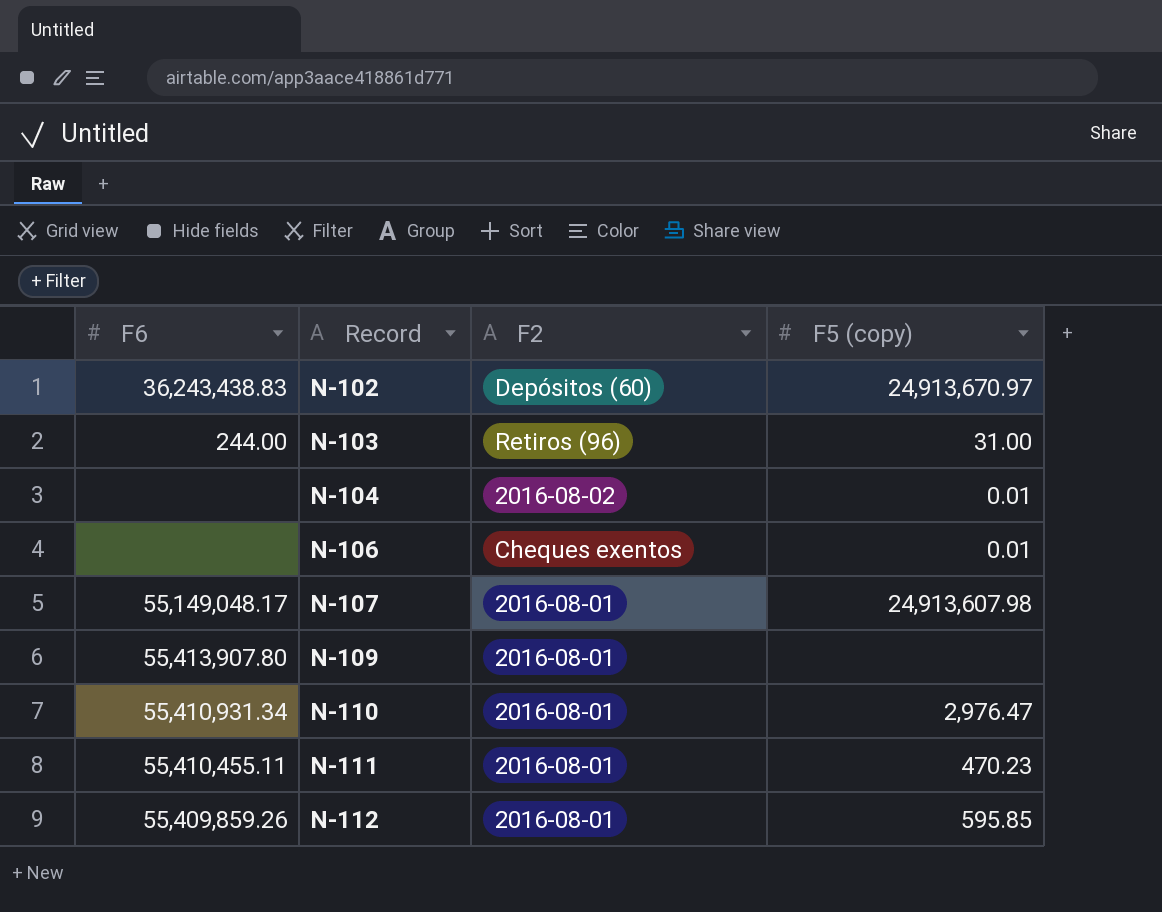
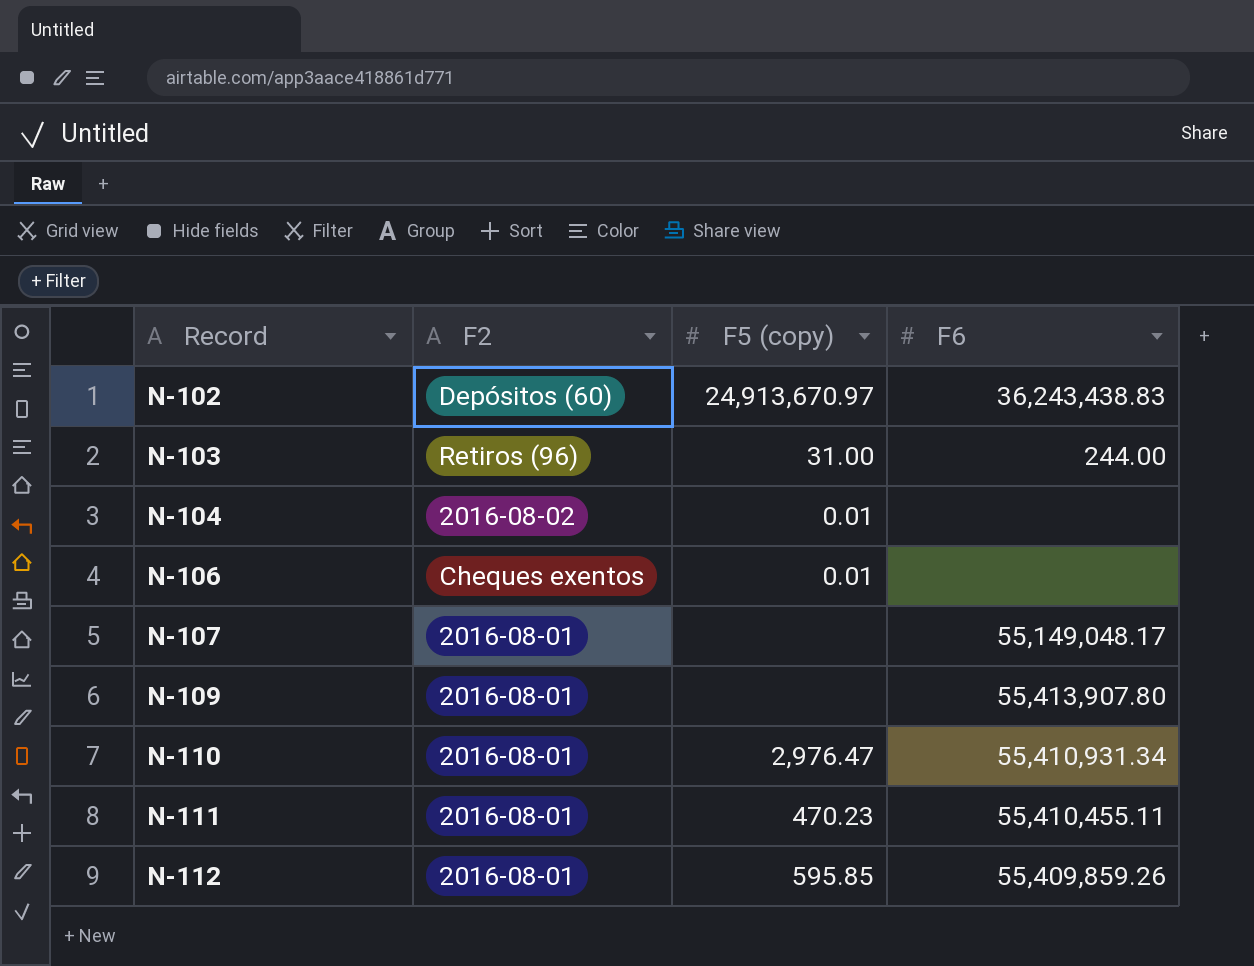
column F6 | position: 1 -> 4
N-107 | F5 (copy): 24,913,607.98 -> none

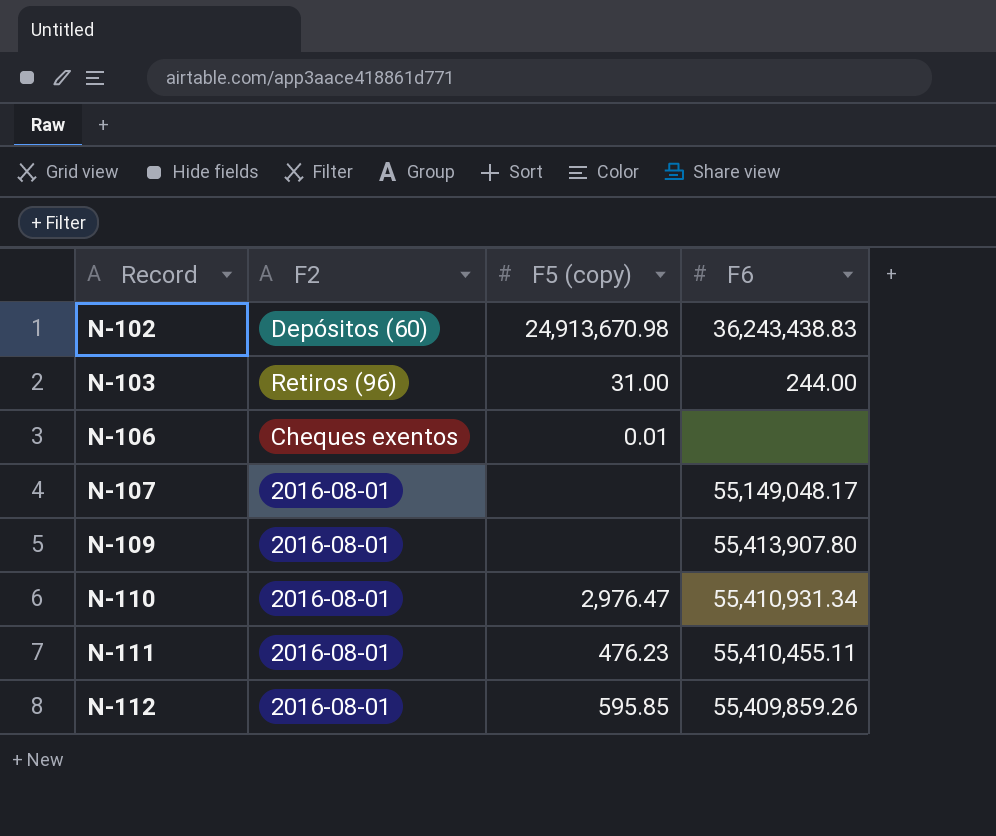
row N-104: 2016-08-02 | 0.01 | none -> none
N-102 | F5 (copy): 24,913,670.97 -> 24,913,670.98
N-111 | F5 (copy): 470.23 -> 476.23

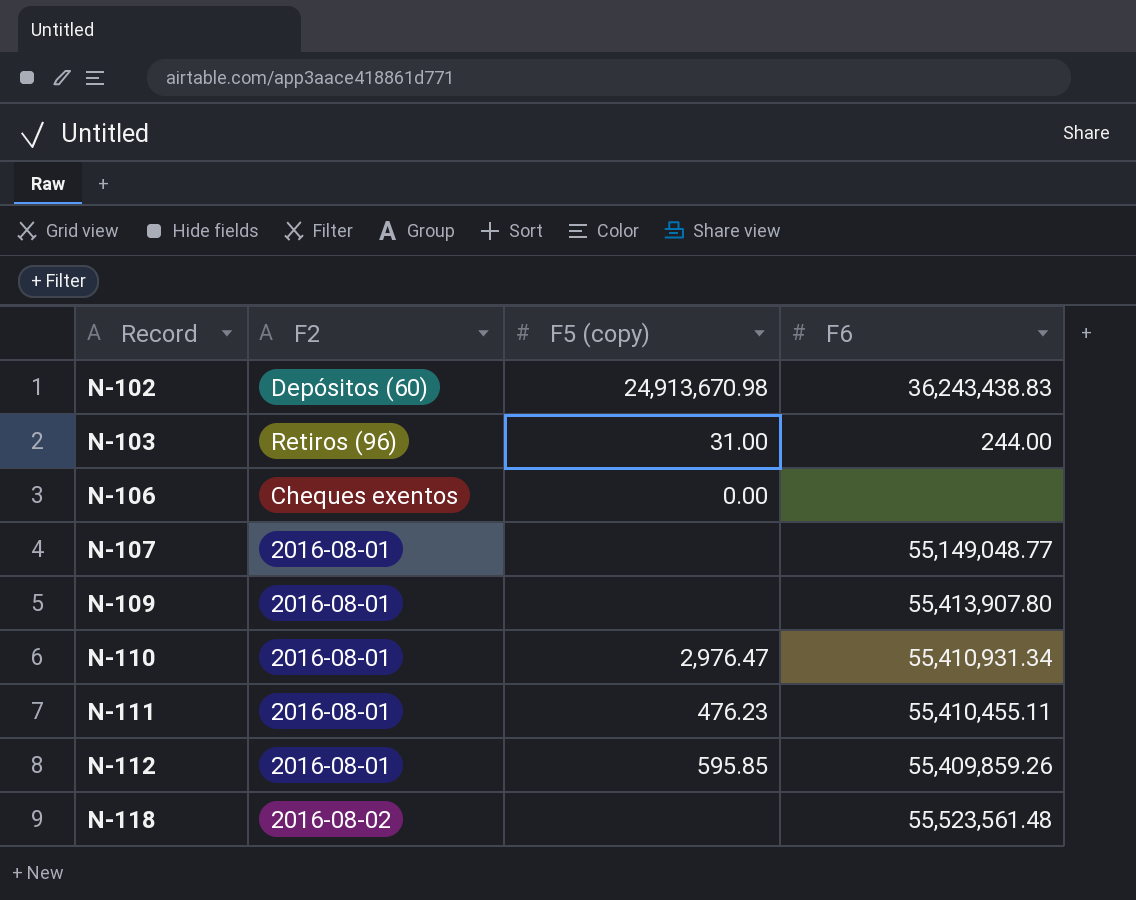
N-106 | F5 (copy): 0.01 -> 0.00
N-107 | F6: 55,149,048.17 -> 55,149,048.77
row N-118: none -> 2016-08-02 | none | 55,523,561.48

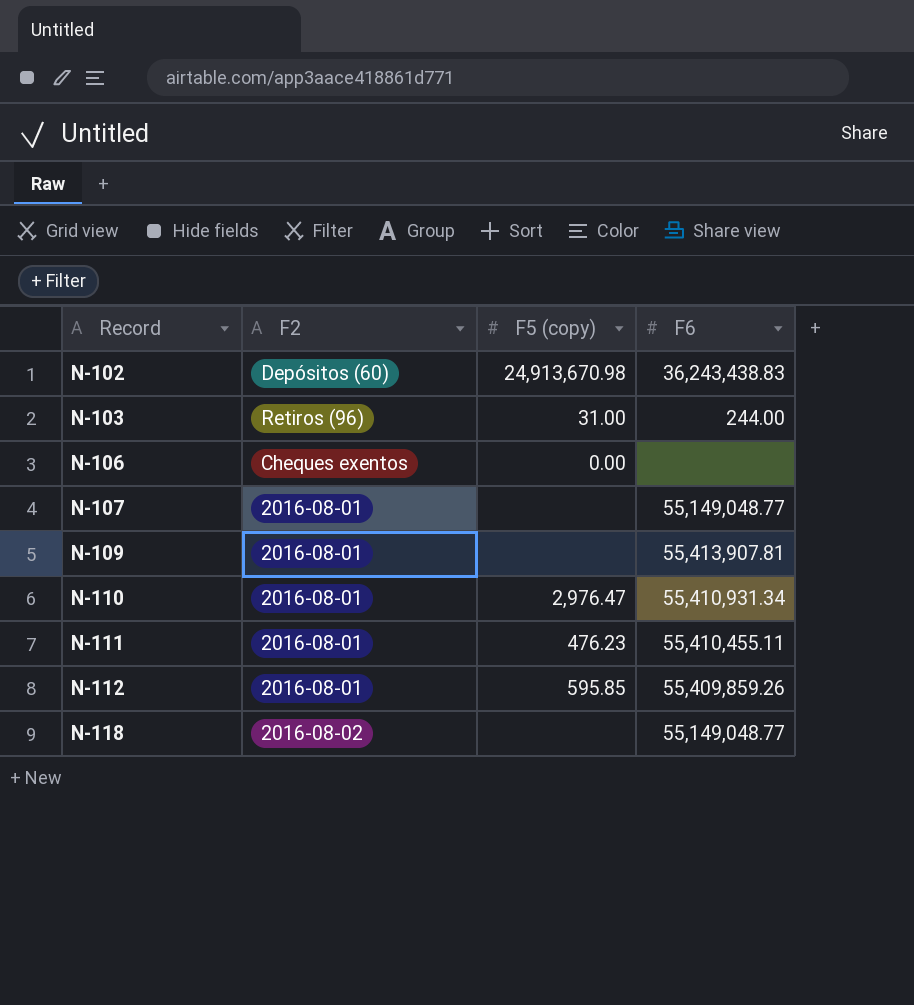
N-109 | F6: 55,413,907.80 -> 55,413,907.81
N-118 | F6: 55,523,561.48 -> 55,149,048.77

